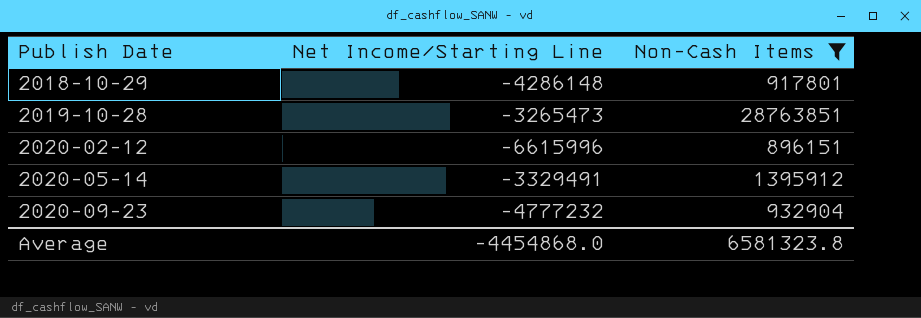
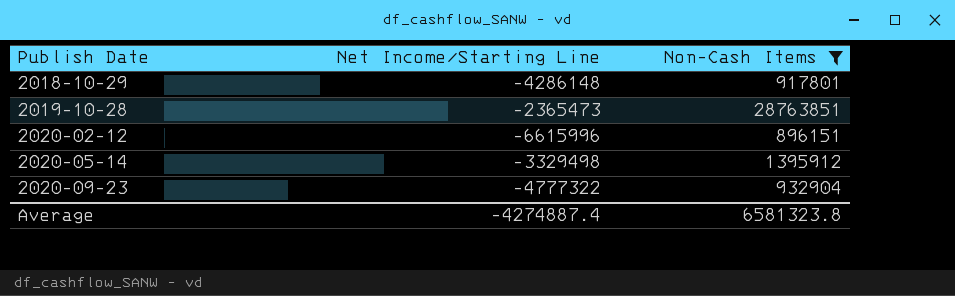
2019-10-28 | Net Income/Starting Line: -3265473 -> -2365473
2020-05-14 | Net Income/Starting Line: -3329491 -> -3329498
2020-09-23 | Net Income/Starting Line: -4777232 -> -4777322
Average | Net Income/Starting Line: -4454868.0 -> -4274887.4

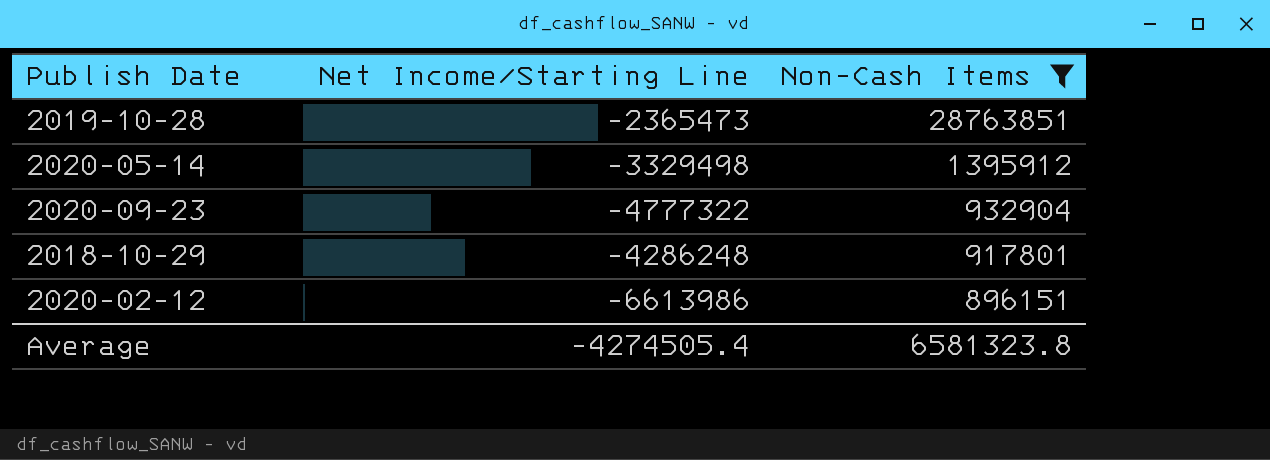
row order: Publish Date ascending -> Non-Cash Items descending
2018-10-29 | Net Income/Starting Line: -4286148 -> -4286248
2020-02-12 | Net Income/Starting Line: -6615996 -> -6613986
Average | Net Income/Starting Line: -4274887.4 -> -4274505.4

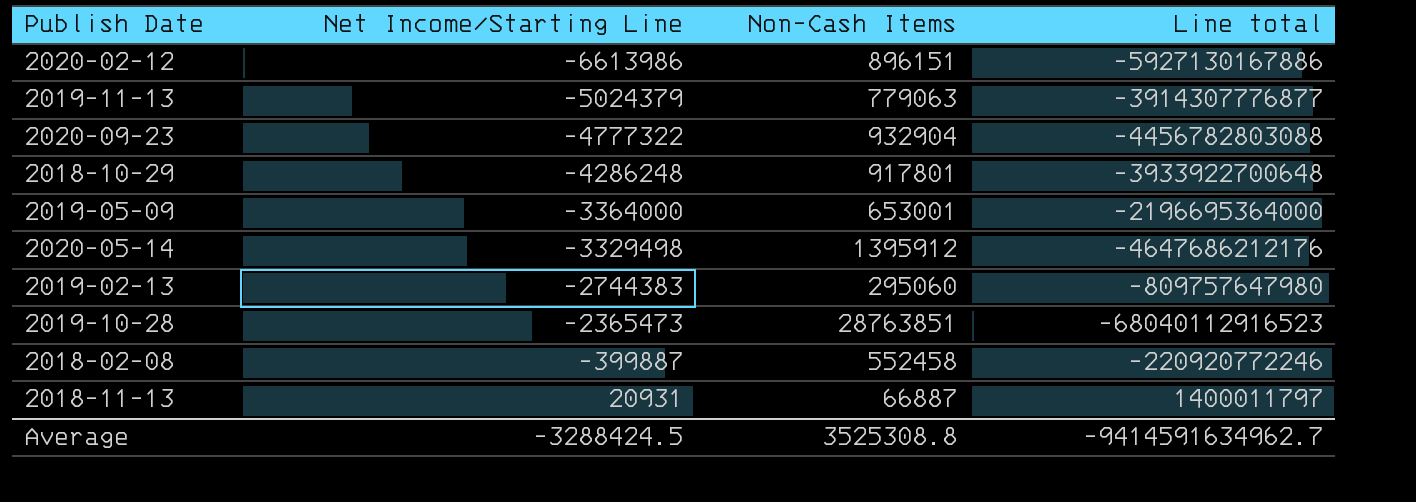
filter: Non-Cash Items >= 896151 -> none
row order: Non-Cash Items descending -> Net Income/Starting Line ascending
column Line total | formula: none -> [Net Income/Starting Line] * [Non-Cash Items]
Average | Net Income/Starting Line: -4274505.4 -> -3288424.5
Average | Non-Cash Items: 6581323.8 -> 3525308.8

